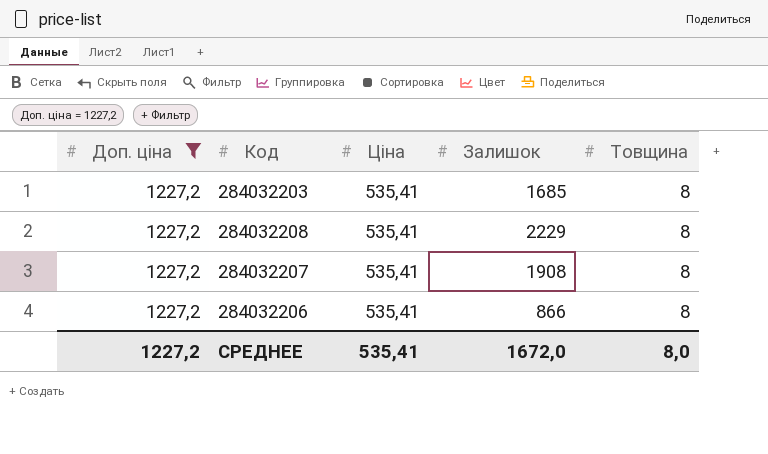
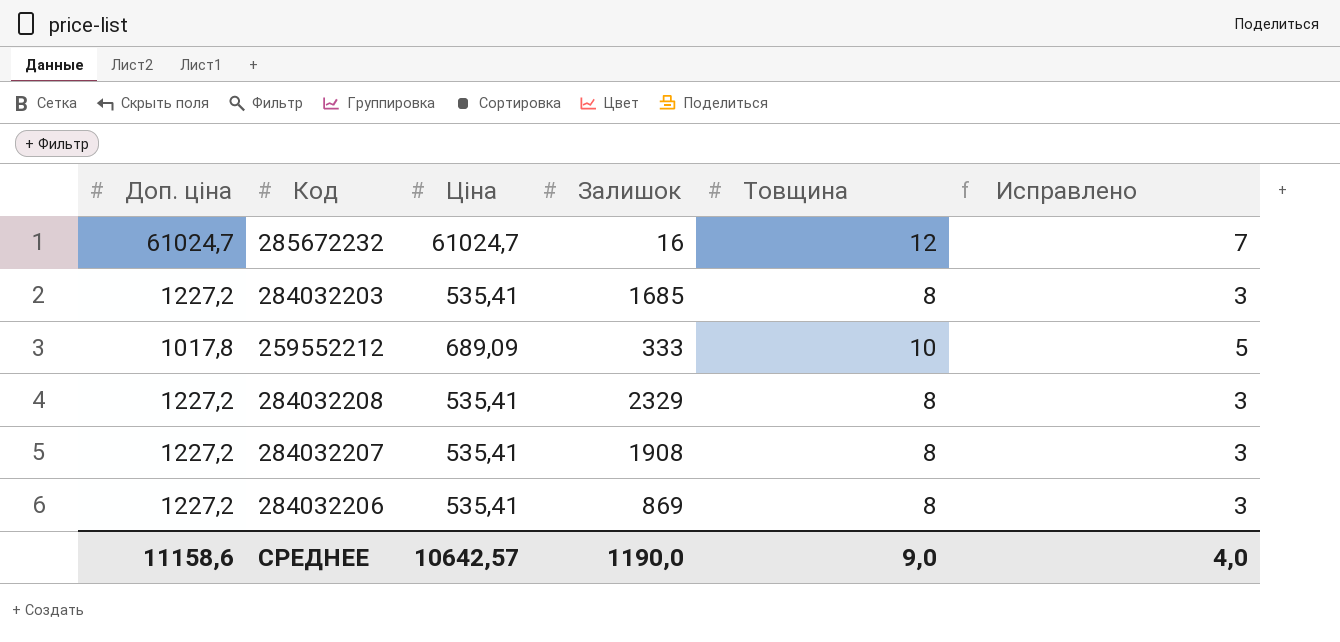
filter: Доп. ціна = 1227,2 -> none
column Исправлено | formula: none -> [Товщина] - 5
284032208 | Залишок: 2229 -> 2329
284032206 | Залишок: 866 -> 869
СРЕДНЕЕ | Доп. ціна: 1227,2 -> 11158,6
СРЕДНЕЕ | Ціна: 535,41 -> 10642,57
СРЕДНЕЕ | Залишок: 1672,0 -> 1190,0
СРЕДНЕЕ | Товщина: 8,0 -> 9,0

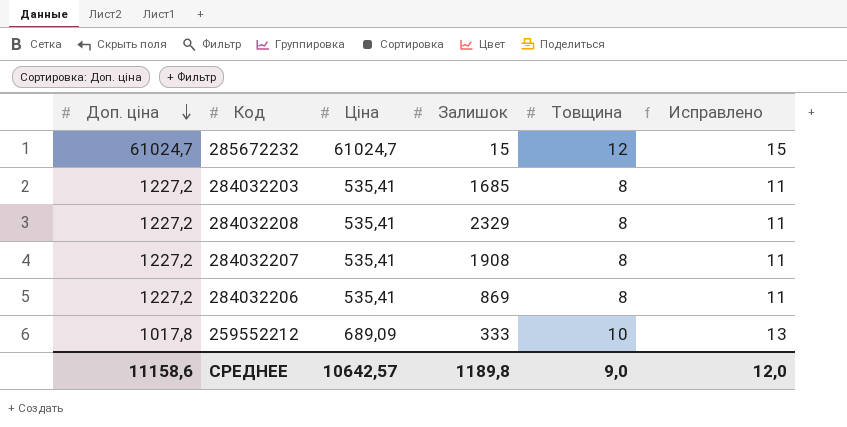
row order: none -> Доп. ціна descending
column Исправлено | formula: [Товщина] - 5 -> [Товщина] + 3
285672232 | Залишок: 16 -> 15
СРЕДНЕЕ | Залишок: 1190,0 -> 1189,8
СРЕДНЕЕ | Исправлено: 4,0 -> 12,0

